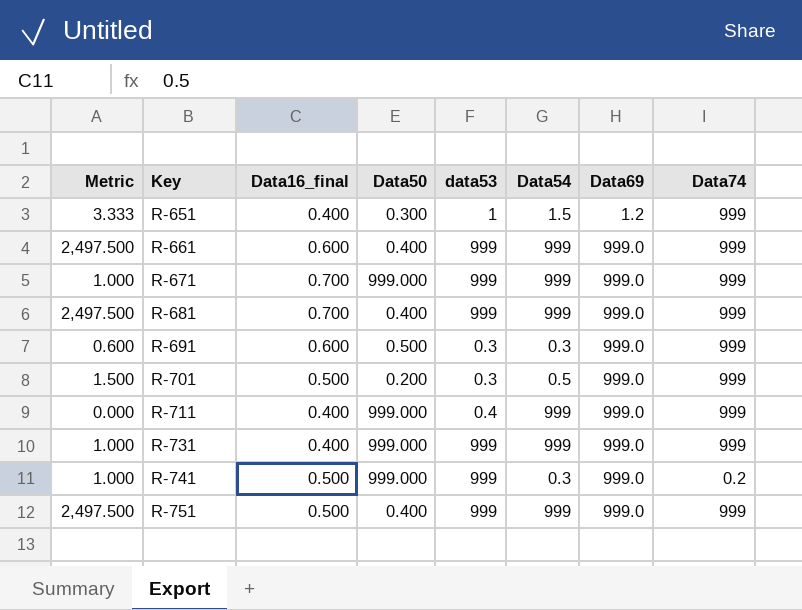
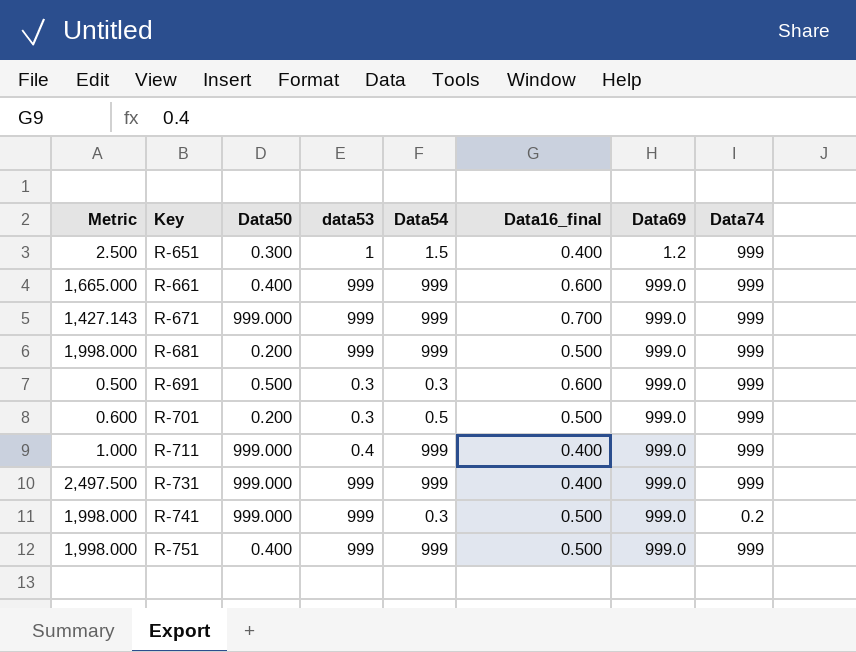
column Metric | formula: [data53] / [Data50] -> [data53] / [Data16_final]
column Data16_final | position: 3 -> 6
R-681 | Data50: 0.400 -> 0.200
R-681 | Data16_final: 0.700 -> 0.500

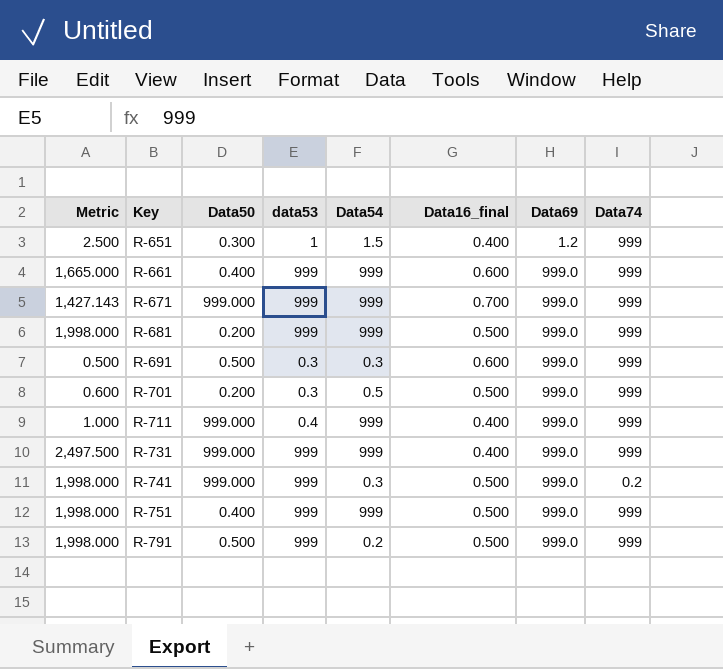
row R-791: none -> 1,998.000 | 0.500 | 999 | 0.2 | 0.500 | 999.0 | 999

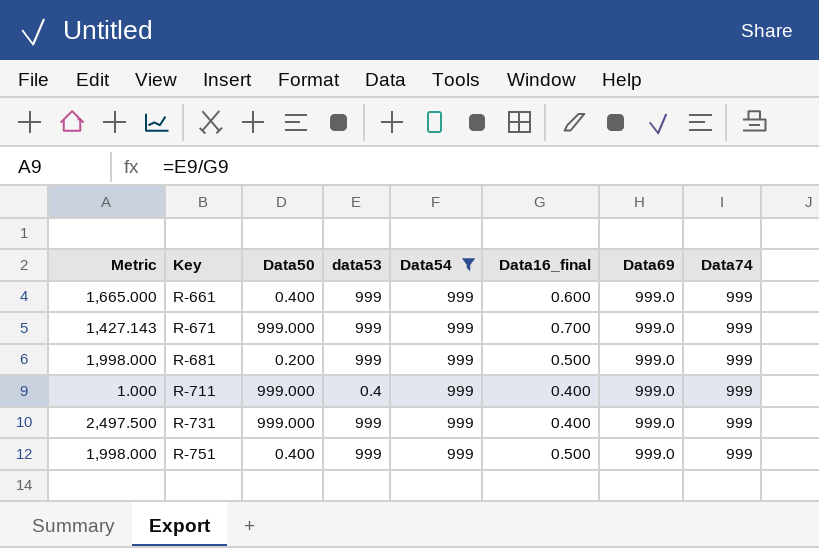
filter: none -> Data54 = 999

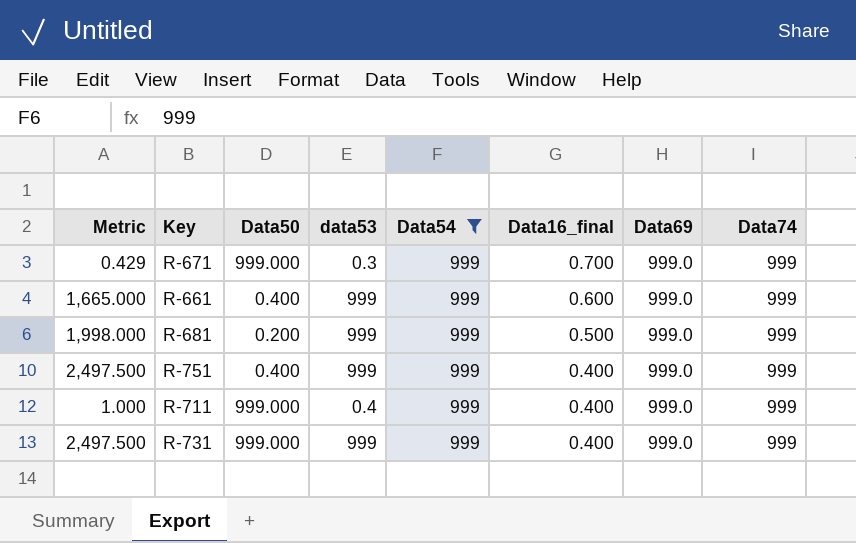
row order: Key ascending -> Data16_final descending
R-671 | Metric: 1,427.143 -> 0.429
R-671 | data53: 999 -> 0.3
R-751 | Metric: 1,998.000 -> 2,497.500
R-751 | Data16_final: 0.500 -> 0.400

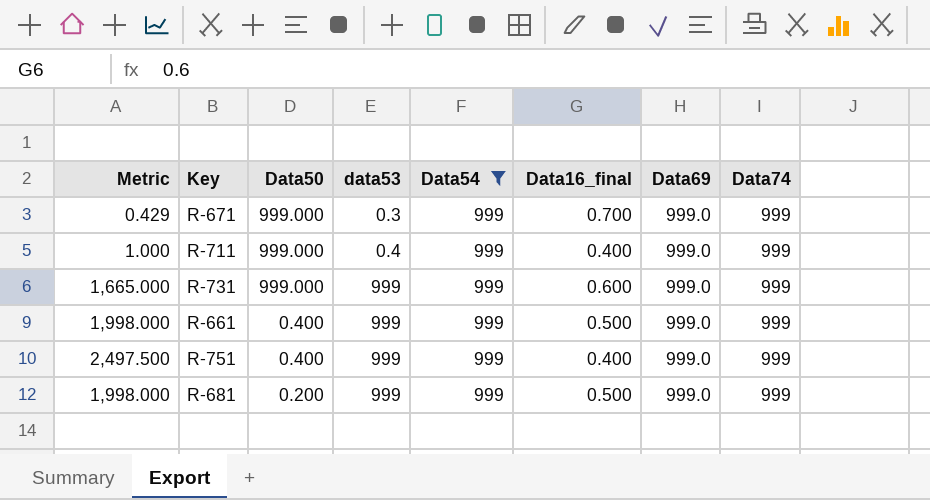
row order: Data16_final descending -> Data50 descending
R-731 | Metric: 2,497.500 -> 1,665.000
R-731 | Data16_final: 0.400 -> 0.600
R-661 | Metric: 1,665.000 -> 1,998.000
R-661 | Data16_final: 0.600 -> 0.500

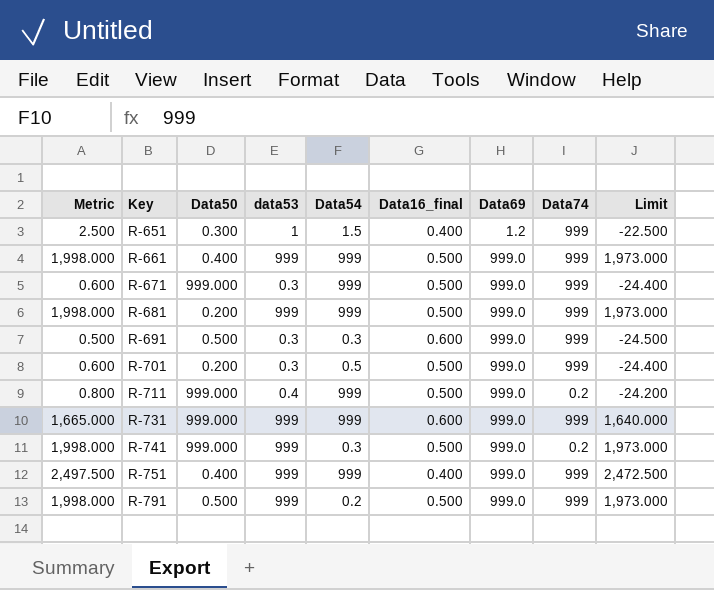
filter: Data54 = 999 -> none
row order: Data50 descending -> Key ascending
column Limit | formula: none -> [Metric] - 25
R-671 | Metric: 0.429 -> 0.600
R-671 | Data16_final: 0.700 -> 0.500
R-711 | Metric: 1.000 -> 0.800
R-711 | Data16_final: 0.400 -> 0.500
R-711 | Data74: 999 -> 0.2

